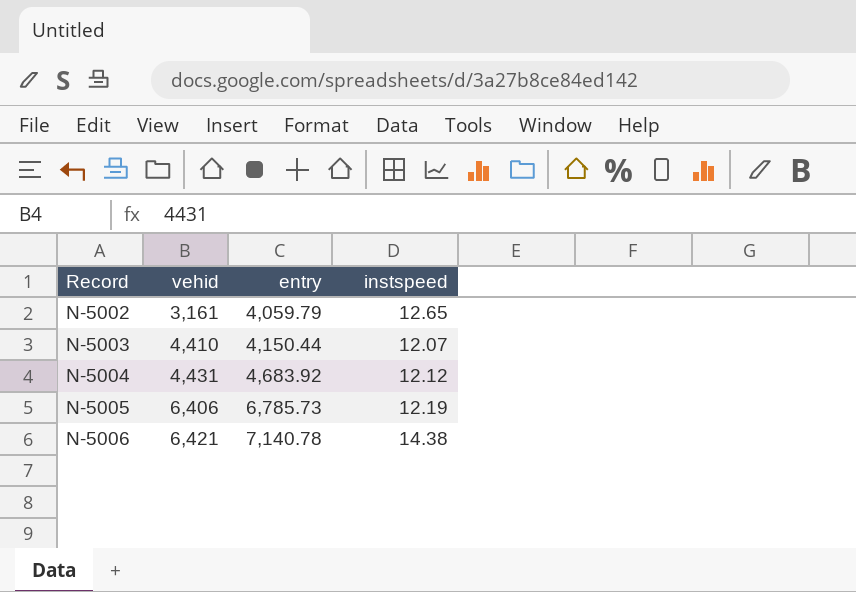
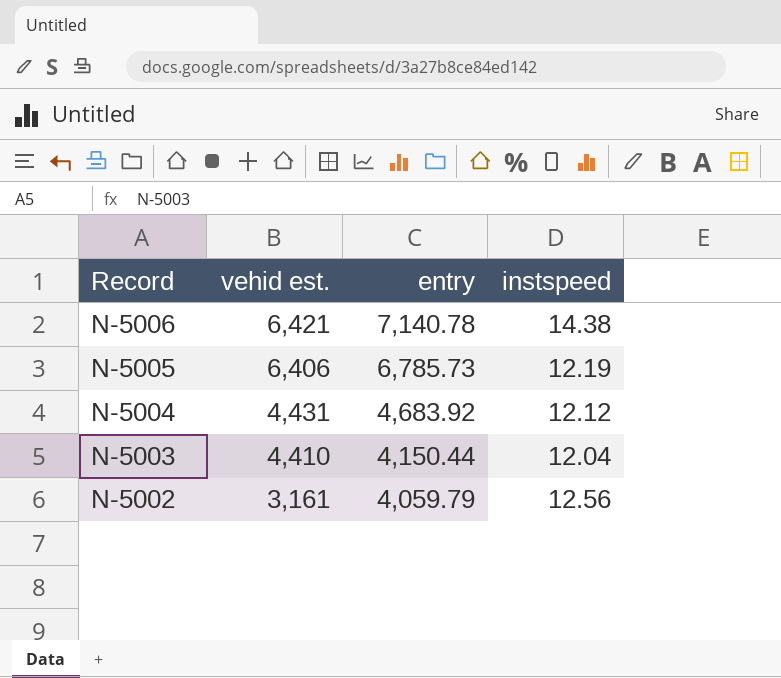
row order: Record ascending -> Record descending
column name: vehid -> vehid est.
N-5003 | instspeed: 12.07 -> 12.04
N-5002 | instspeed: 12.65 -> 12.56

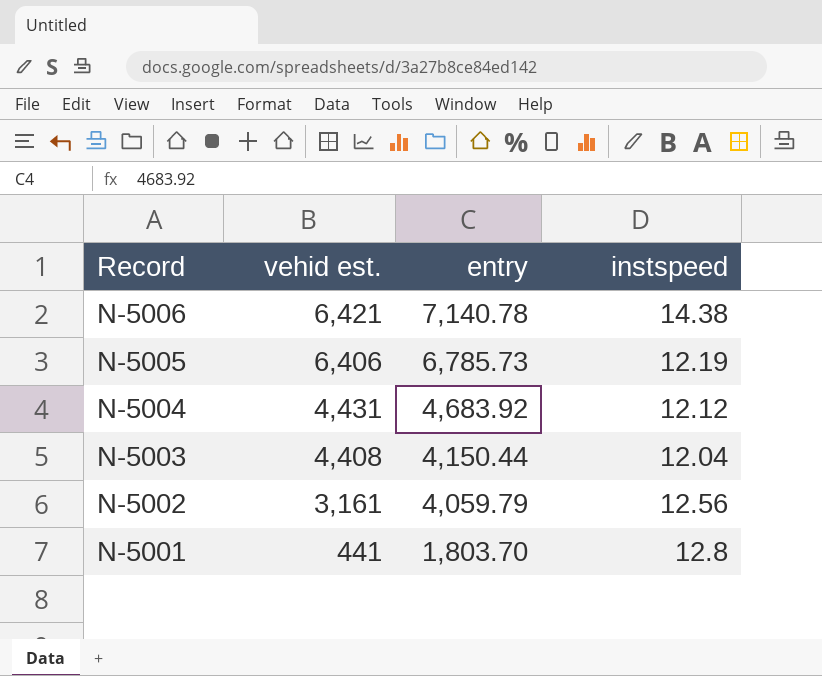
N-5003 | vehid est.: 4,410 -> 4,408
row N-5001: none -> 441 | 1,803.70 | 12.8

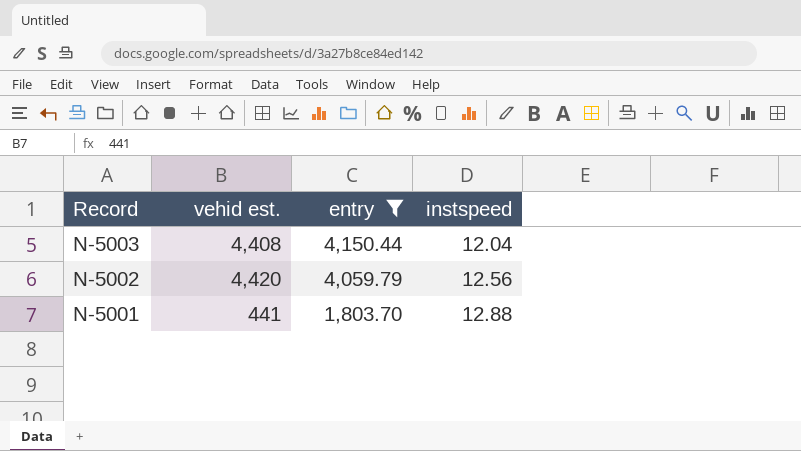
filter: none -> entry <= 4,150.44
N-5002 | vehid est.: 3,161 -> 4,420
N-5001 | instspeed: 12.8 -> 12.88

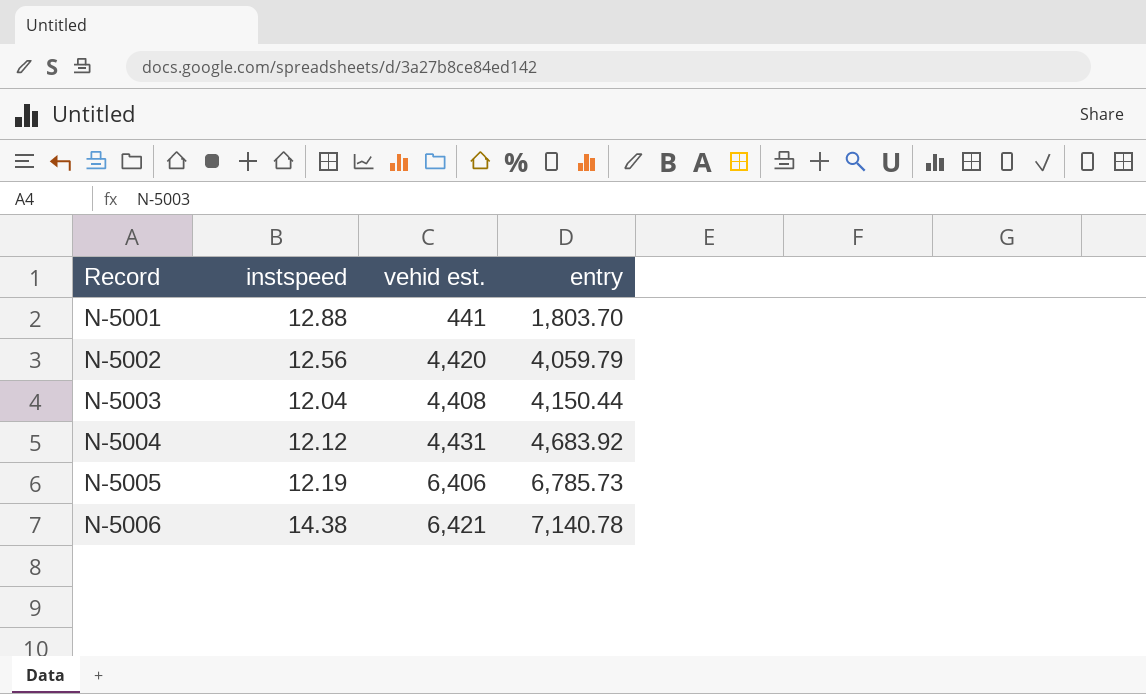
filter: entry <= 4,150.44 -> none
row order: Record descending -> Record ascending
column instspeed | position: 4 -> 2

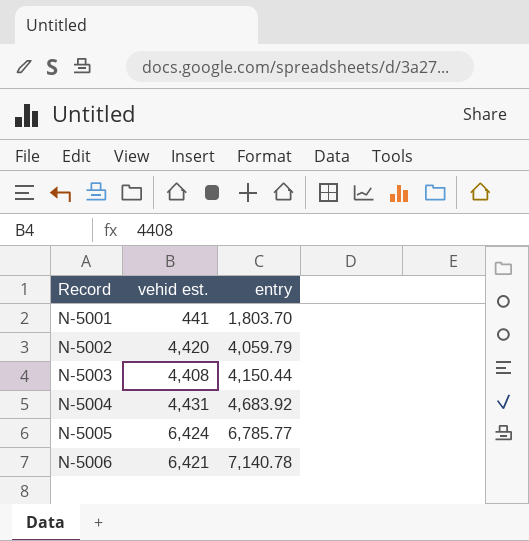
column instspeed | position: 2 -> none
N-5005 | vehid est.: 6,406 -> 6,424
N-5005 | entry: 6,785.73 -> 6,785.77

